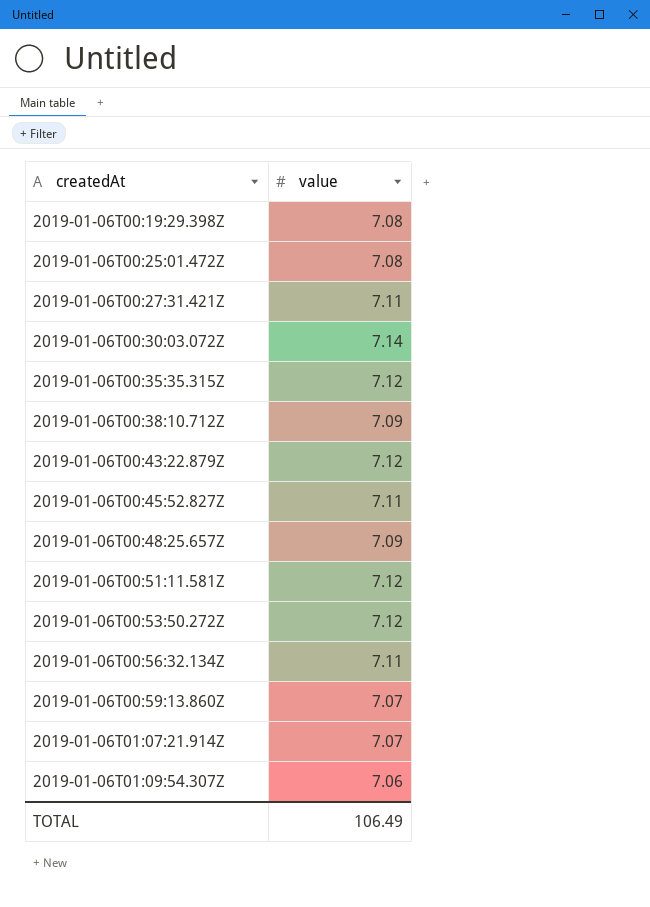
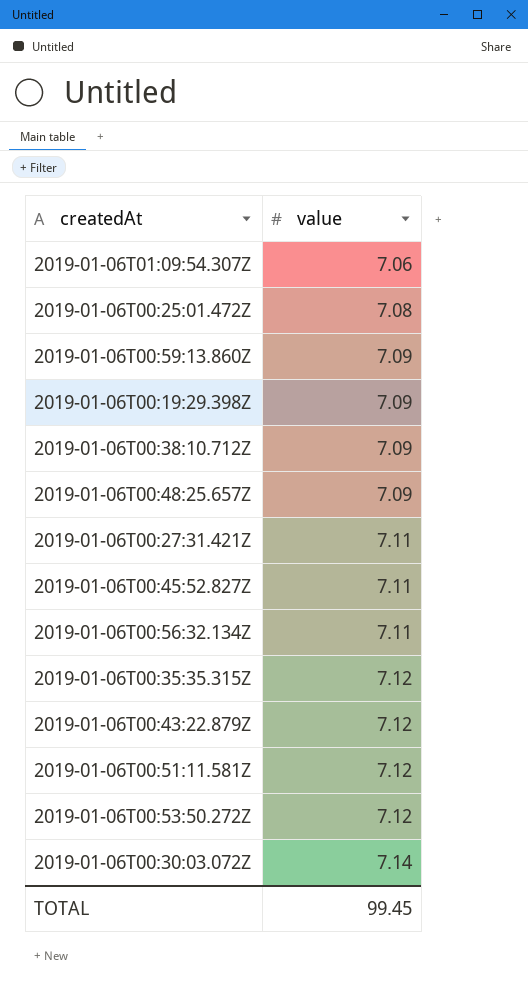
row order: createdAt ascending -> value ascending
row 2019-01-06T01:07:21.914Z: 7.07 -> none
2019-01-06T00:59:13.860Z | value: 7.07 -> 7.09
2019-01-06T00:19:29.398Z | value: 7.08 -> 7.09
TOTAL | value: 106.49 -> 99.45

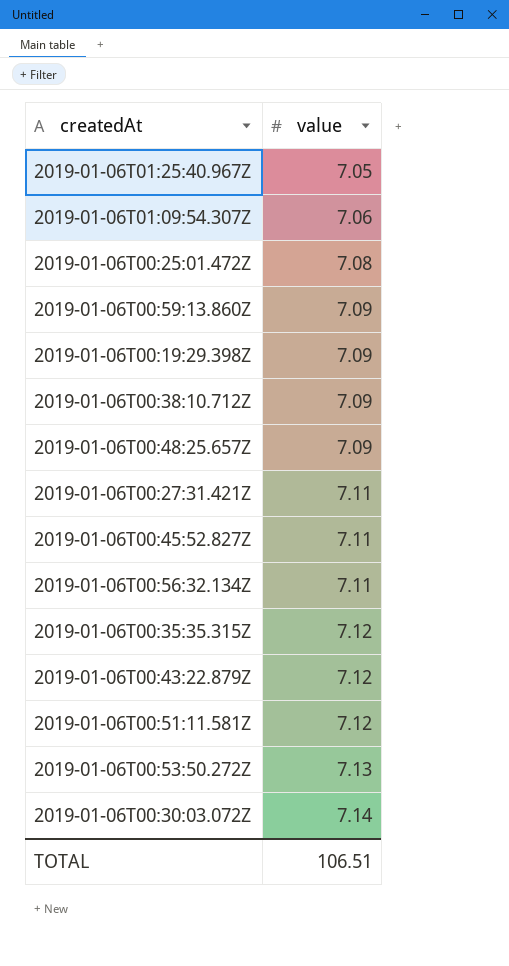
row 2019-01-06T01:25:40.967Z: none -> 7.05
2019-01-06T00:53:50.272Z | value: 7.12 -> 7.13
TOTAL | value: 99.45 -> 106.51

